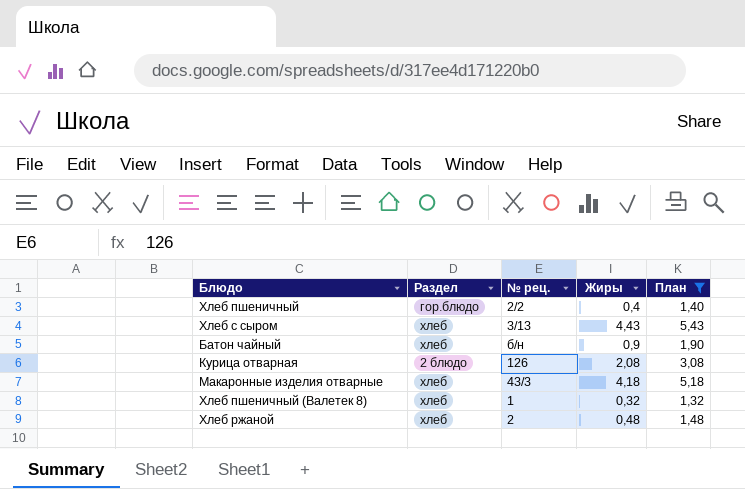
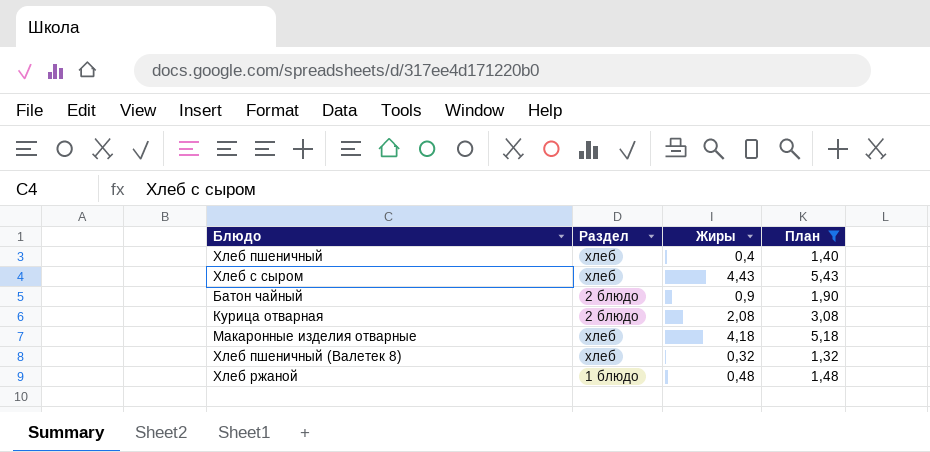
column № рец. | position: 3 -> none
Хлеб пшеничный | Раздел: гор.блюдо -> хлеб
Батон чайный | Раздел: хлеб -> 2 блюдо
Хлеб ржаной | Раздел: хлеб -> 1 блюдо

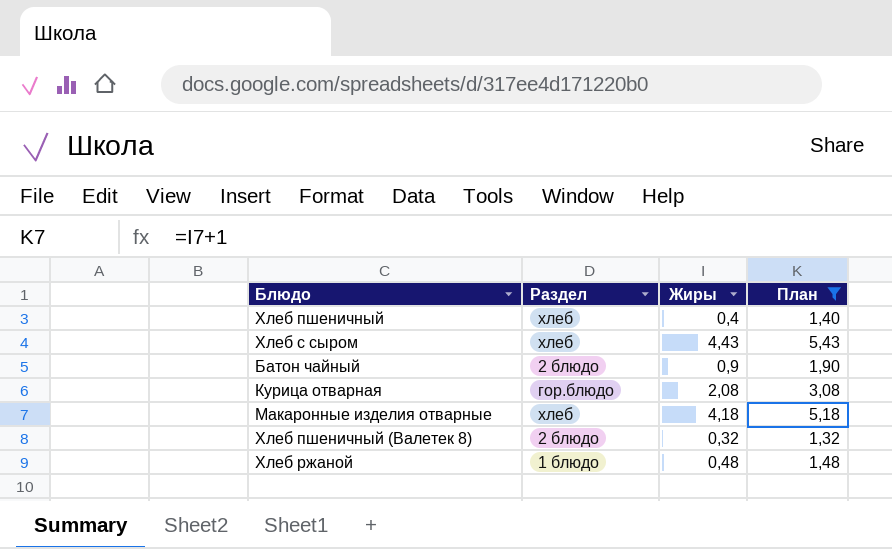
Курица отварная | Раздел: 2 блюдо -> гор.блюдо
Хлеб пшеничный (Валетек 8) | Раздел: хлеб -> 2 блюдо

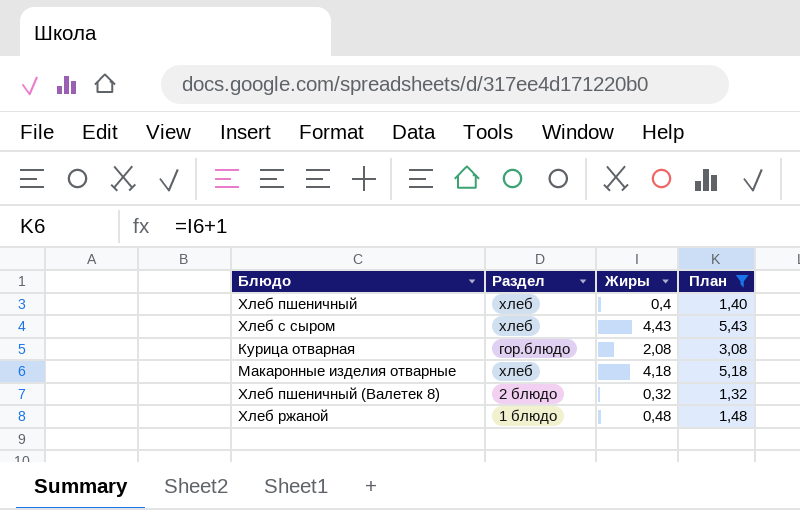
row Батон чайный: 2 блюдо | 0,9 | 1,90 -> none

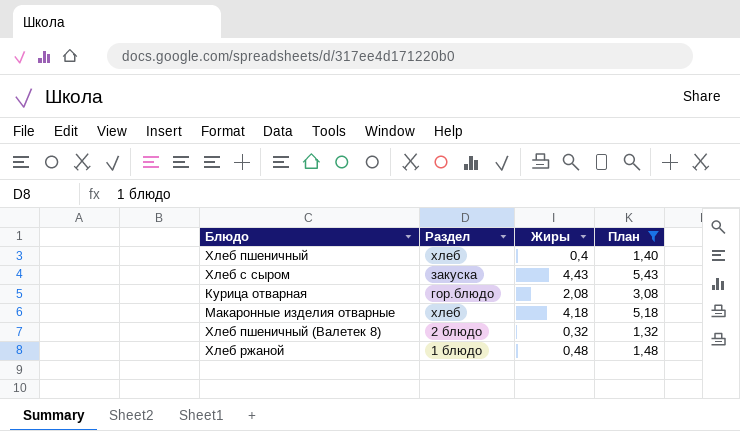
Хлеб с сыром | Раздел: хлеб -> закуска

